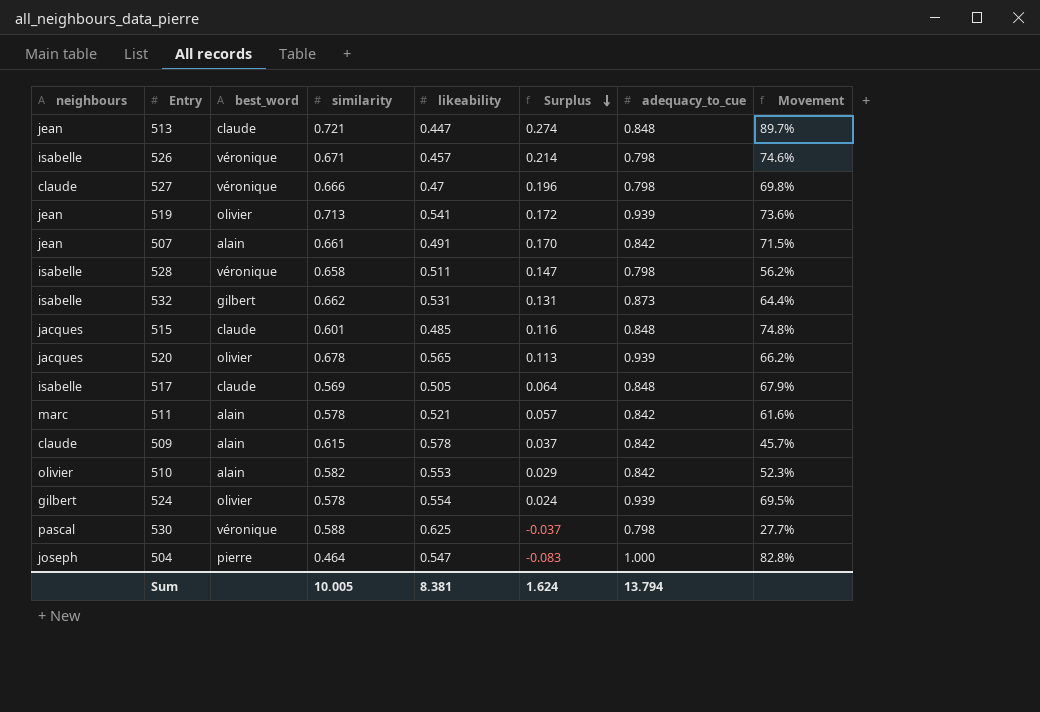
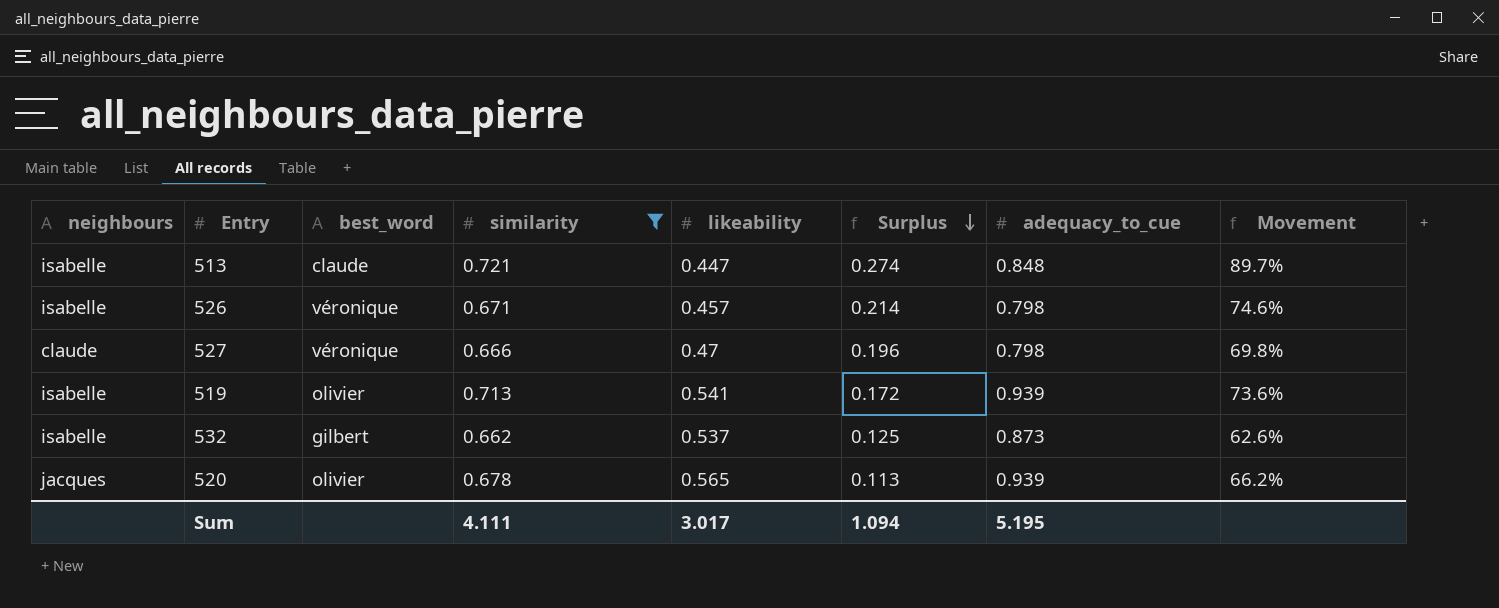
filter: none -> similarity >= 0.662
513 | neighbours: jean -> isabelle
519 | neighbours: jean -> isabelle
532 | likeability: 0.531 -> 0.537
532 | Surplus: 0.131 -> 0.125
532 | Movement: 64.4% -> 62.6%
Sum | similarity: 10.005 -> 4.111
Sum | likeability: 8.381 -> 3.017
Sum | Surplus: 1.624 -> 1.094
Sum | adequacy_to_cue: 13.794 -> 5.195

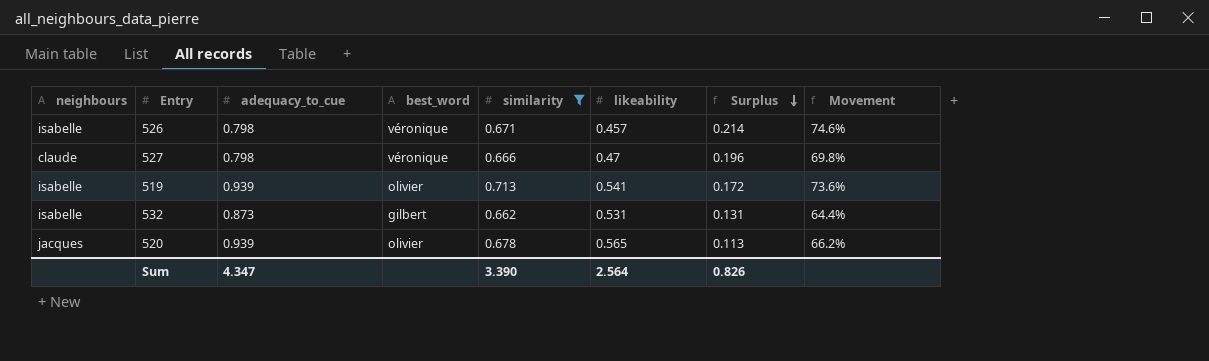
column adequacy_to_cue | position: 7 -> 3
row 513: isabelle | claude | 0.721 | 0.447 | 0.274 | 0.848 | 89.7% -> none
532 | likeability: 0.537 -> 0.531
532 | Surplus: 0.125 -> 0.131
532 | Movement: 62.6% -> 64.4%
Sum | adequacy_to_cue: 5.195 -> 4.347
Sum | similarity: 4.111 -> 3.390
Sum | likeability: 3.017 -> 2.564
Sum | Surplus: 1.094 -> 0.826

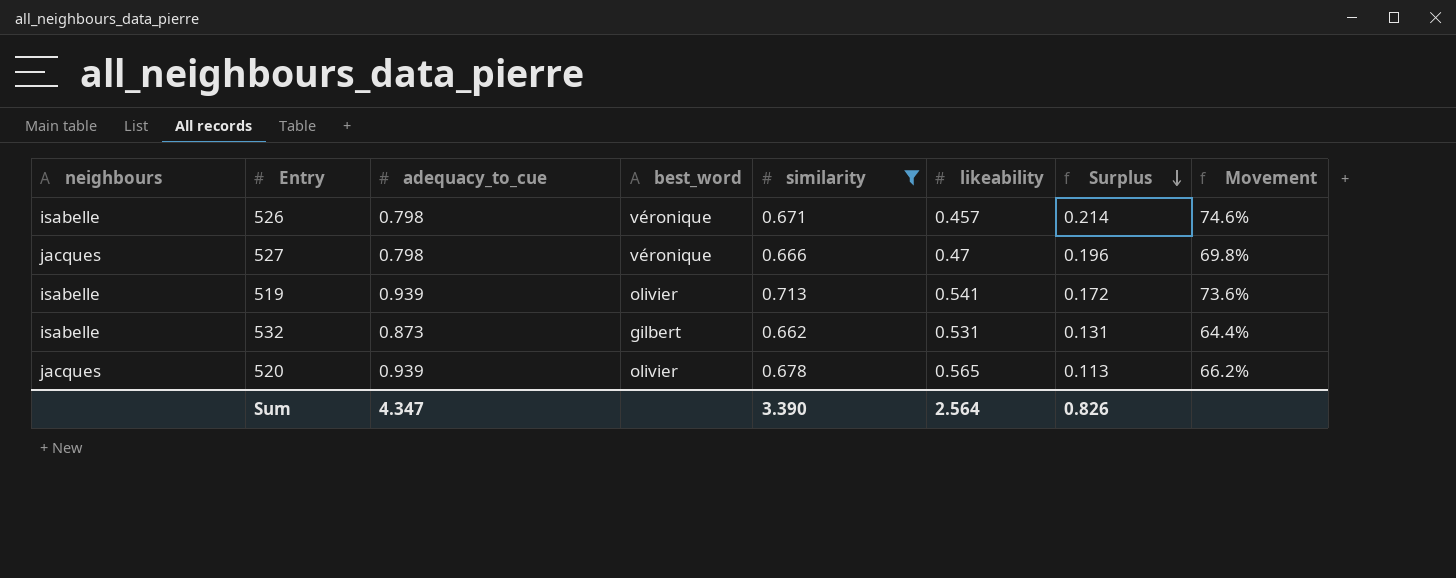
527 | neighbours: claude -> jacques

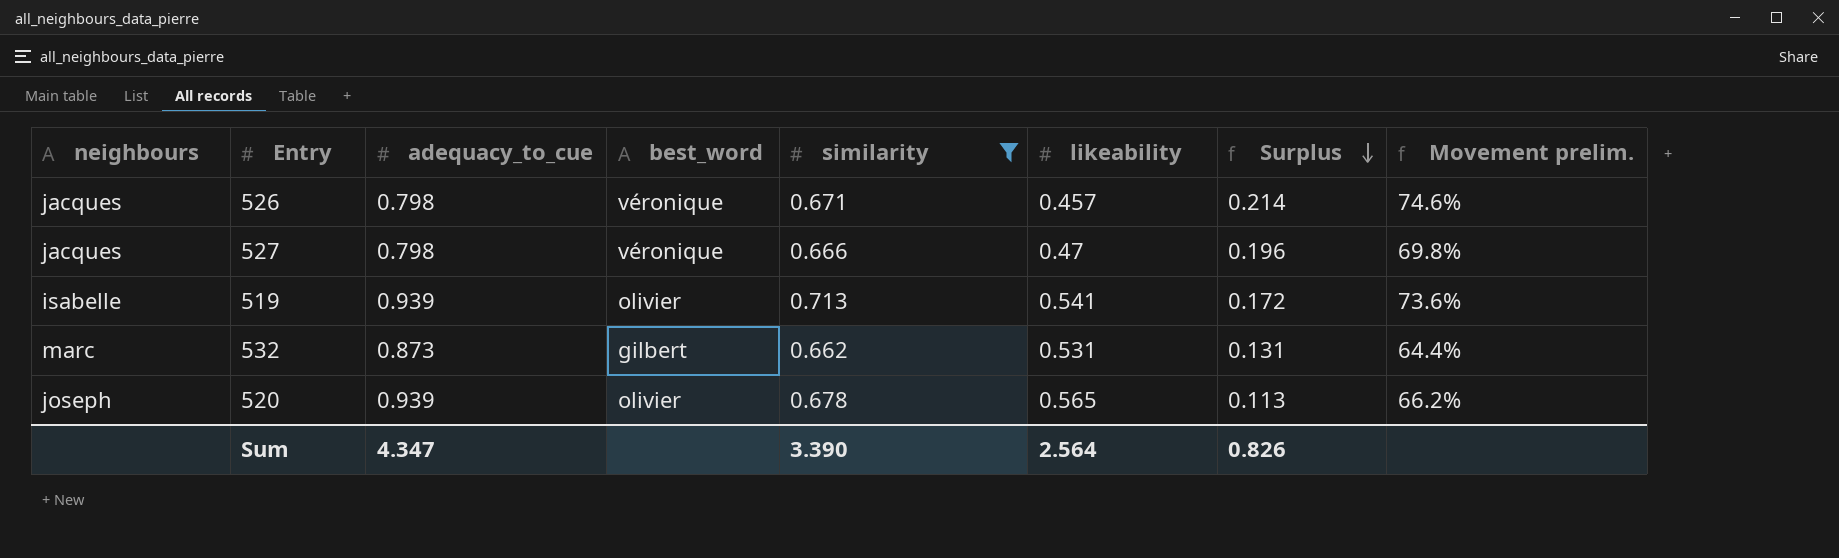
column name: Movement -> Movement prelim.
526 | neighbours: isabelle -> jacques
532 | neighbours: isabelle -> marc
520 | neighbours: jacques -> joseph

